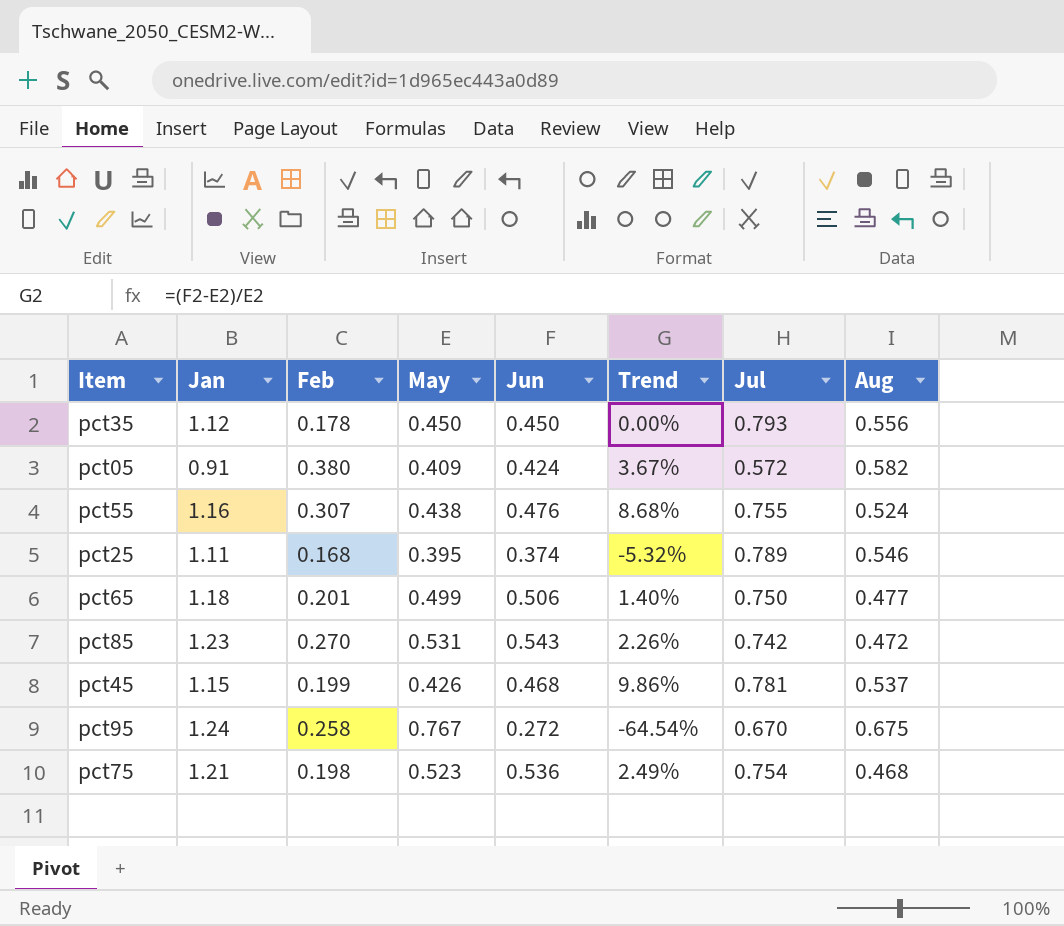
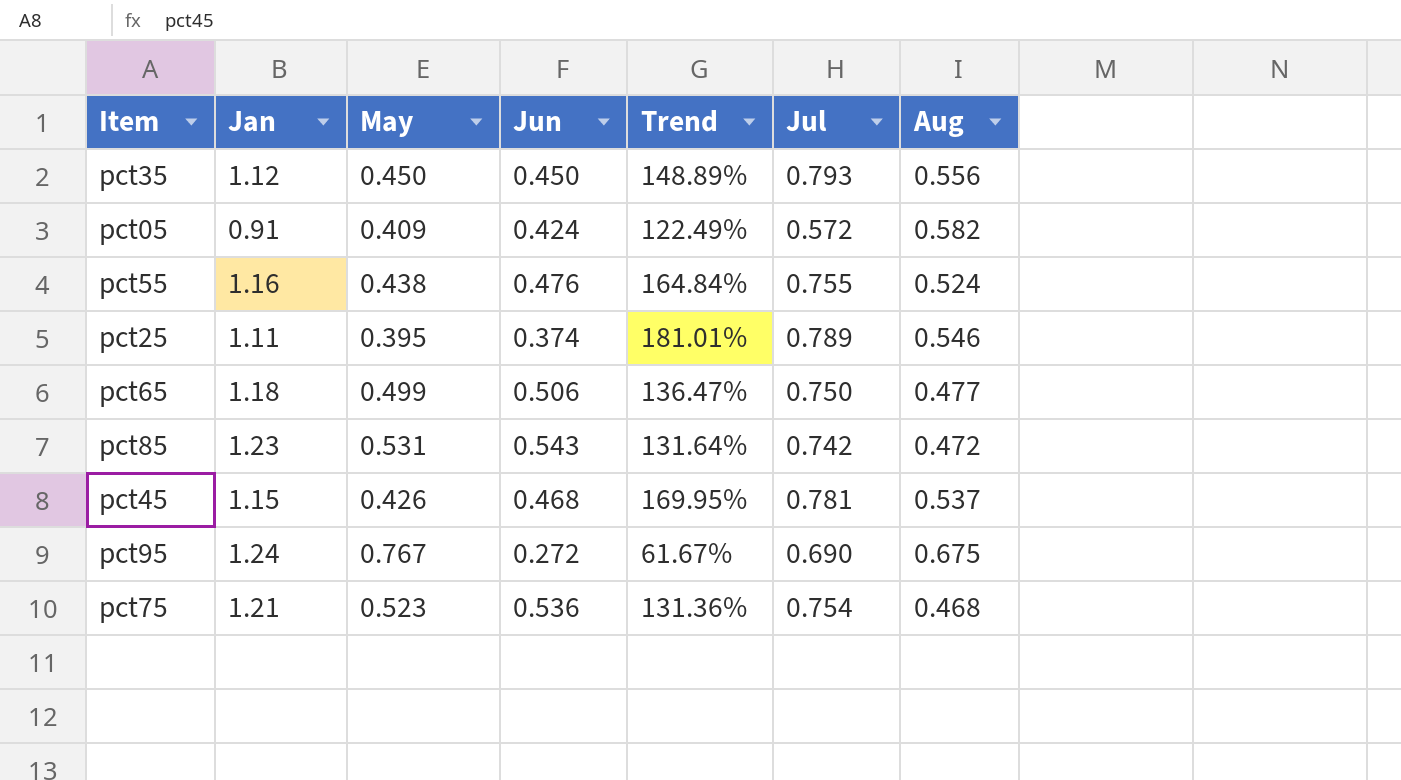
column Feb | position: 3 -> none
column Trend | formula: ([Jun] - [May]) / [May] -> ([Jan] - [May]) / [May]
pct95 | Jul: 0.670 -> 0.690

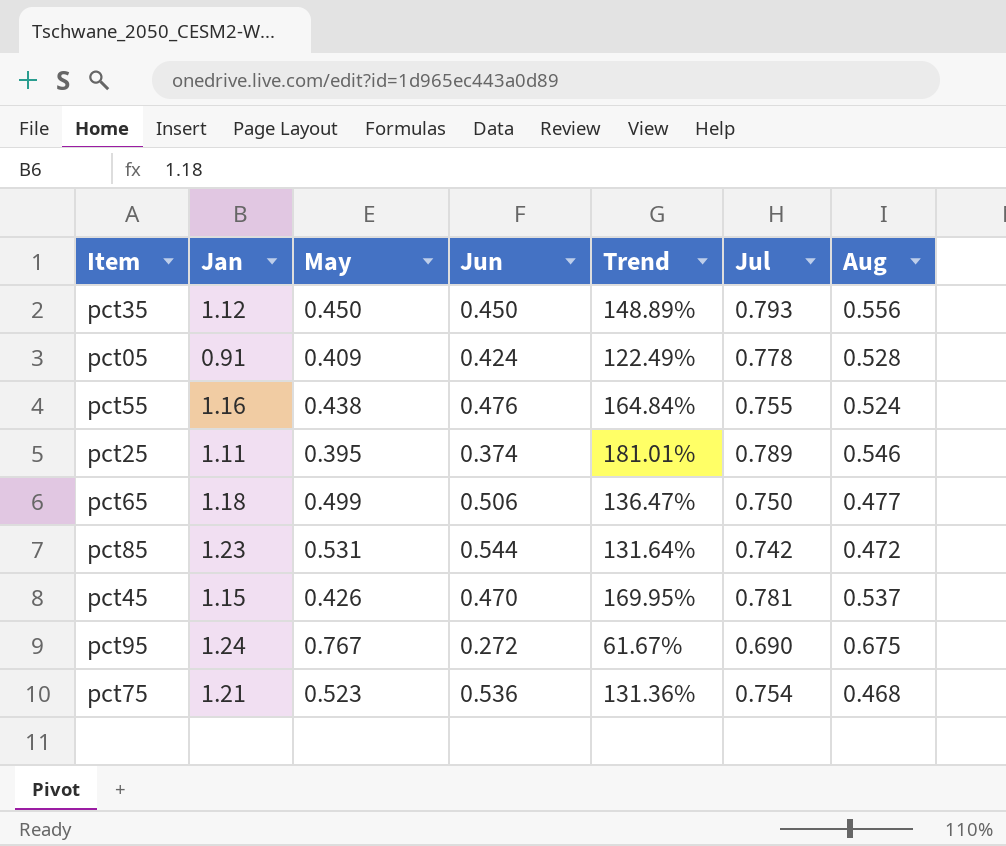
pct05 | Jul: 0.572 -> 0.778
pct05 | Aug: 0.582 -> 0.528
pct85 | Jun: 0.543 -> 0.544
pct45 | Jun: 0.468 -> 0.470

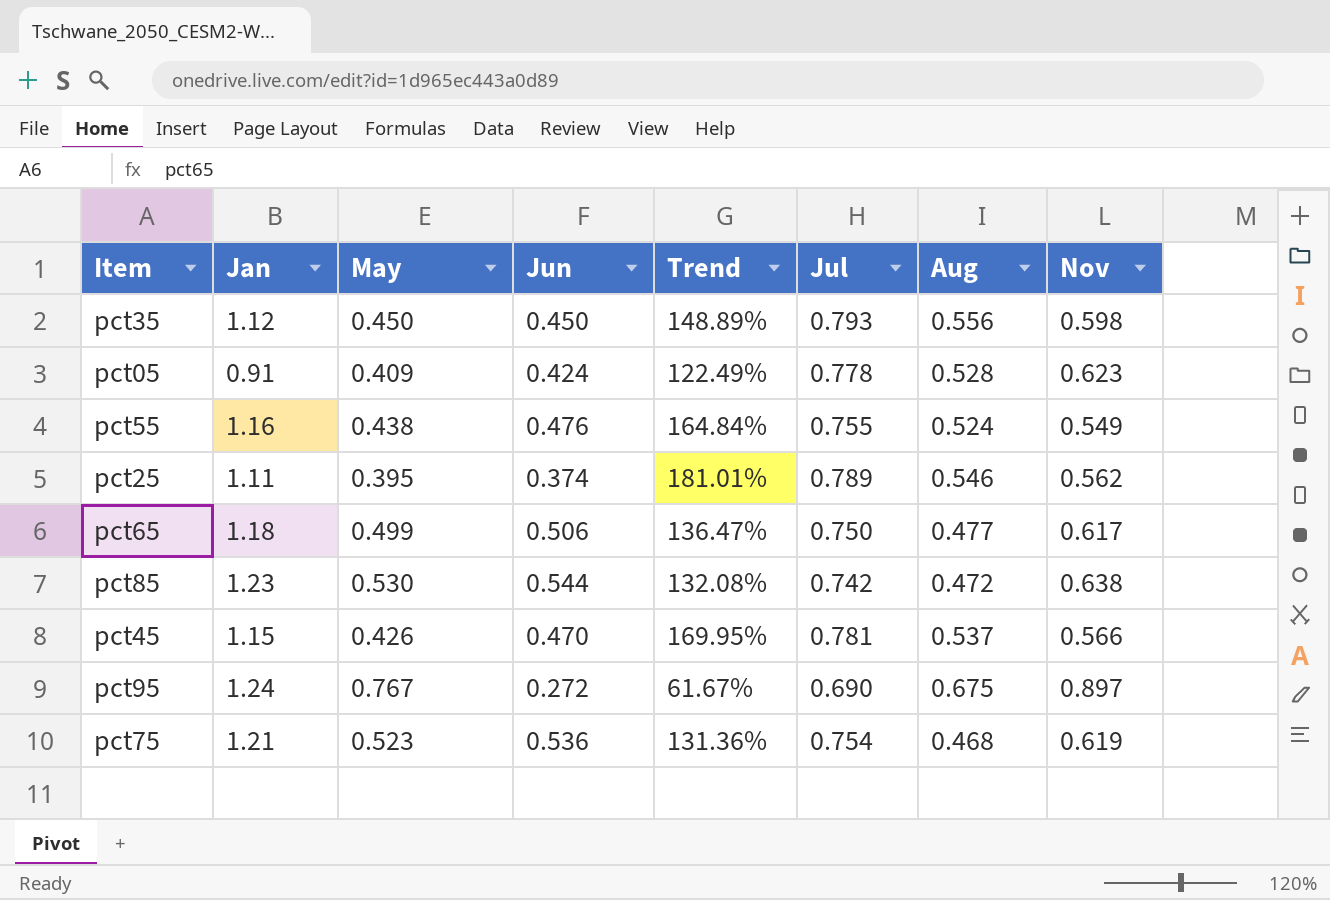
column Nov | position: none -> 8
pct85 | May: 0.531 -> 0.530
pct85 | Trend: 131.64% -> 132.08%

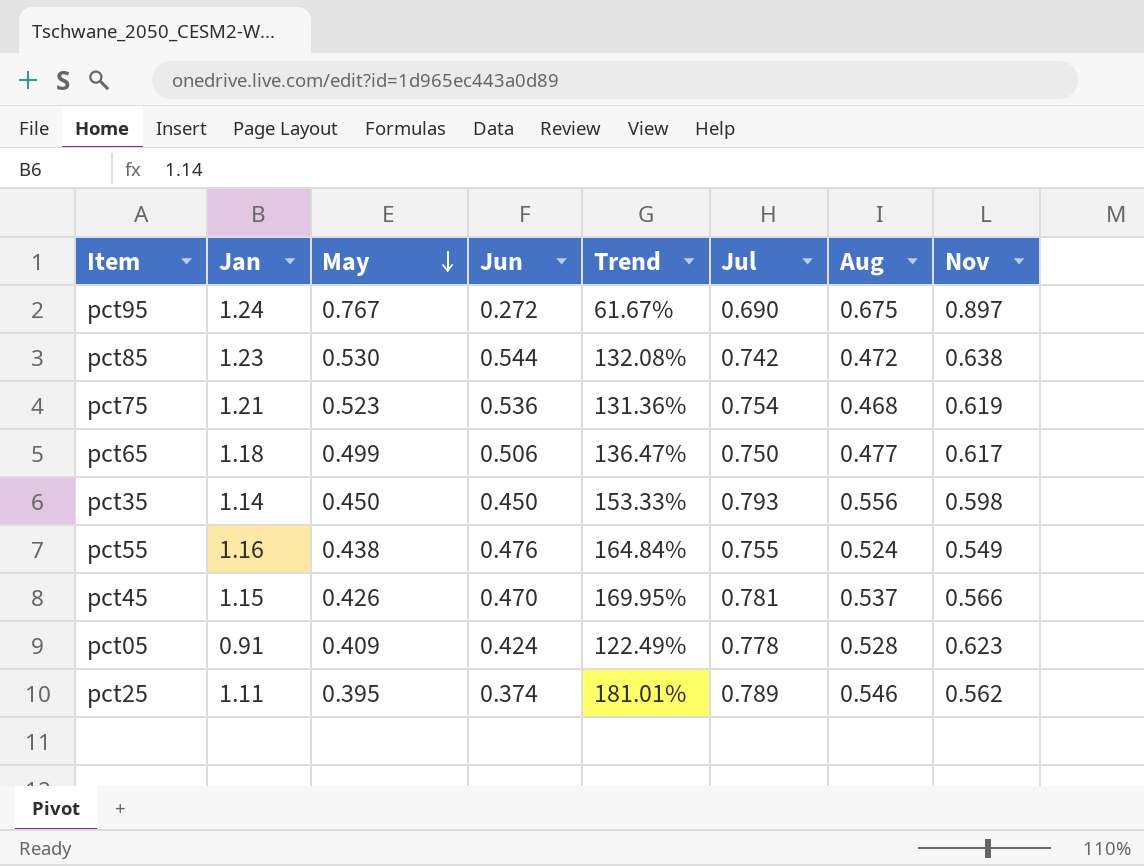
row order: none -> May descending
pct35 | Jan: 1.12 -> 1.14
pct35 | Trend: 148.89% -> 153.33%

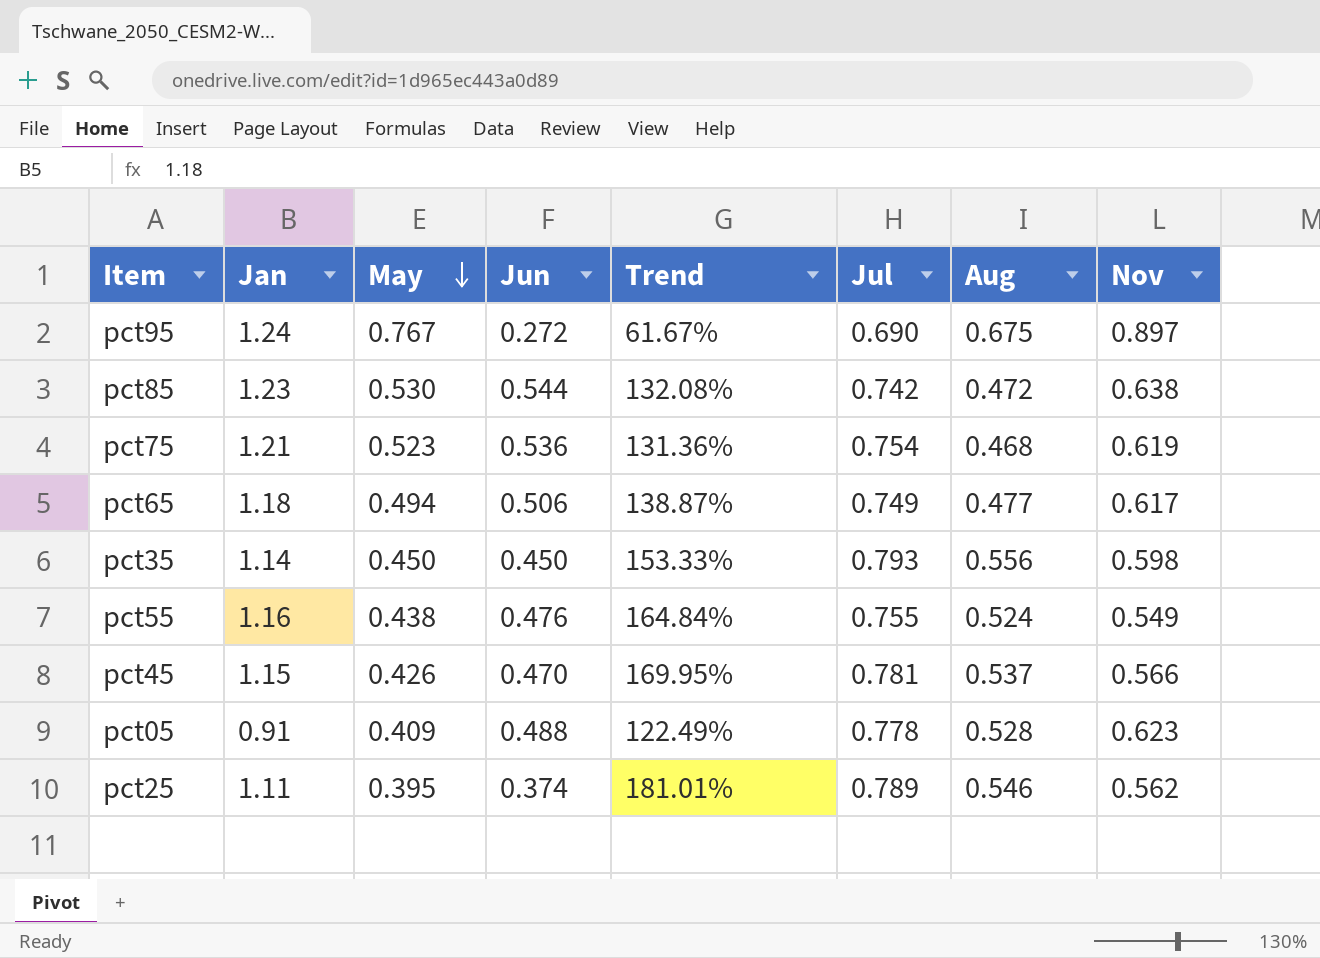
pct65 | May: 0.499 -> 0.494
pct65 | Trend: 136.47% -> 138.87%
pct65 | Jul: 0.750 -> 0.749
pct05 | Jun: 0.424 -> 0.488

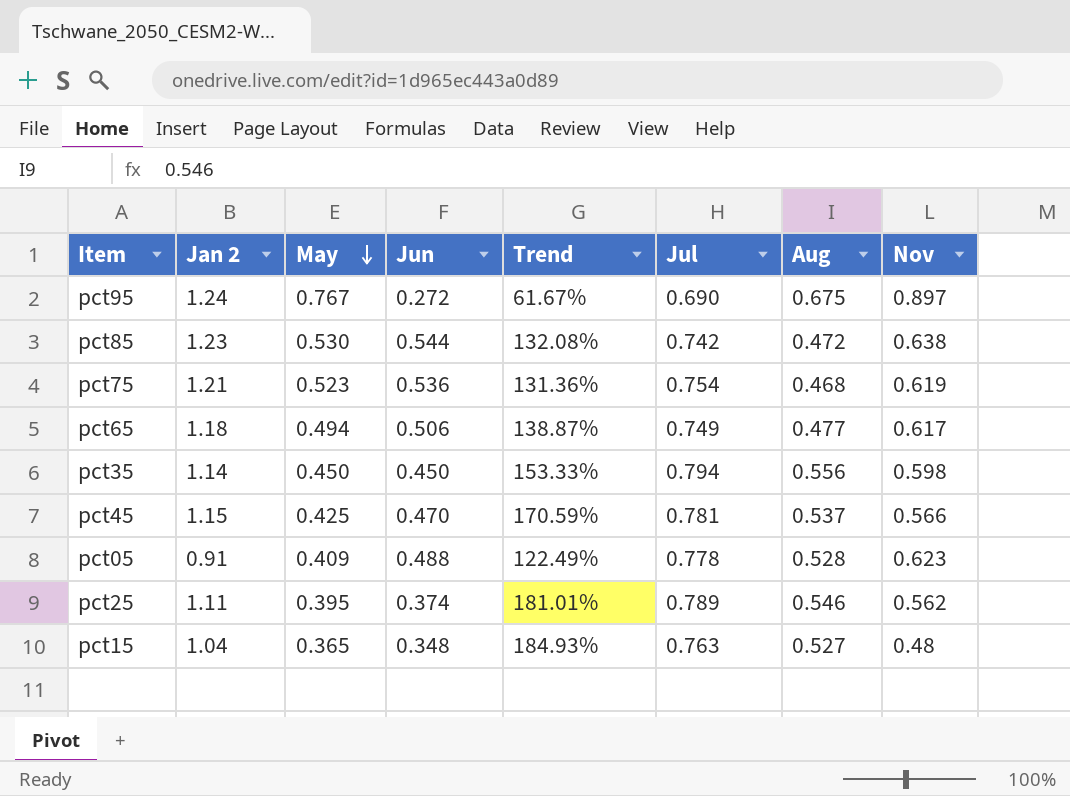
column name: Jan -> Jan 2
row pct55: 1.16 | 0.438 | 0.476 | 164.84% | 0.755 | 0.524 | 0.549 -> none
pct35 | Jul: 0.793 -> 0.794
pct45 | May: 0.426 -> 0.425
pct45 | Trend: 169.95% -> 170.59%
row pct15: none -> 1.04 | 0.365 | 0.348 | 184.93% | 0.763 | 0.527 | 0.48

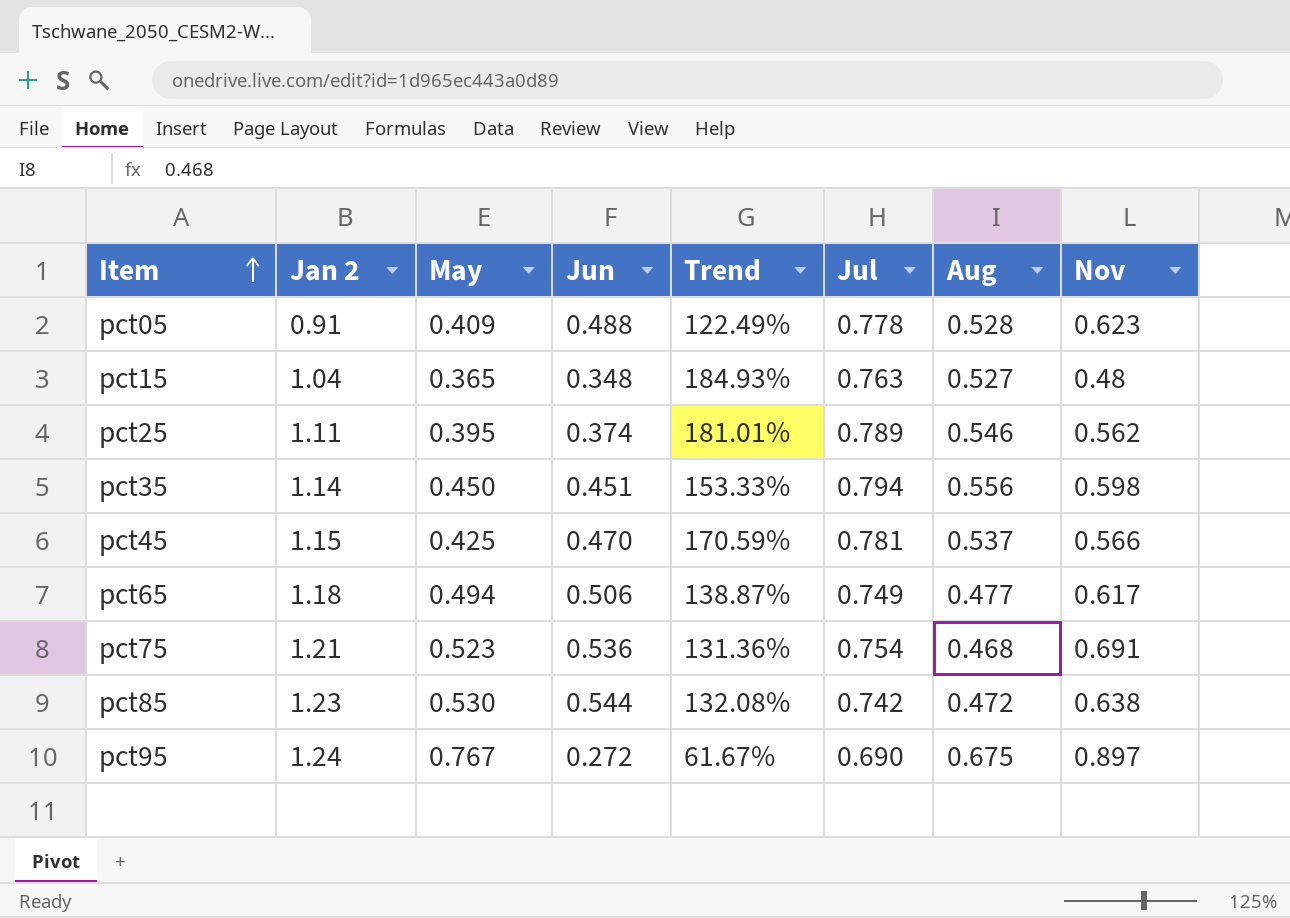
row order: May descending -> Item ascending
pct35 | Jun: 0.450 -> 0.451
pct75 | Nov: 0.619 -> 0.691

